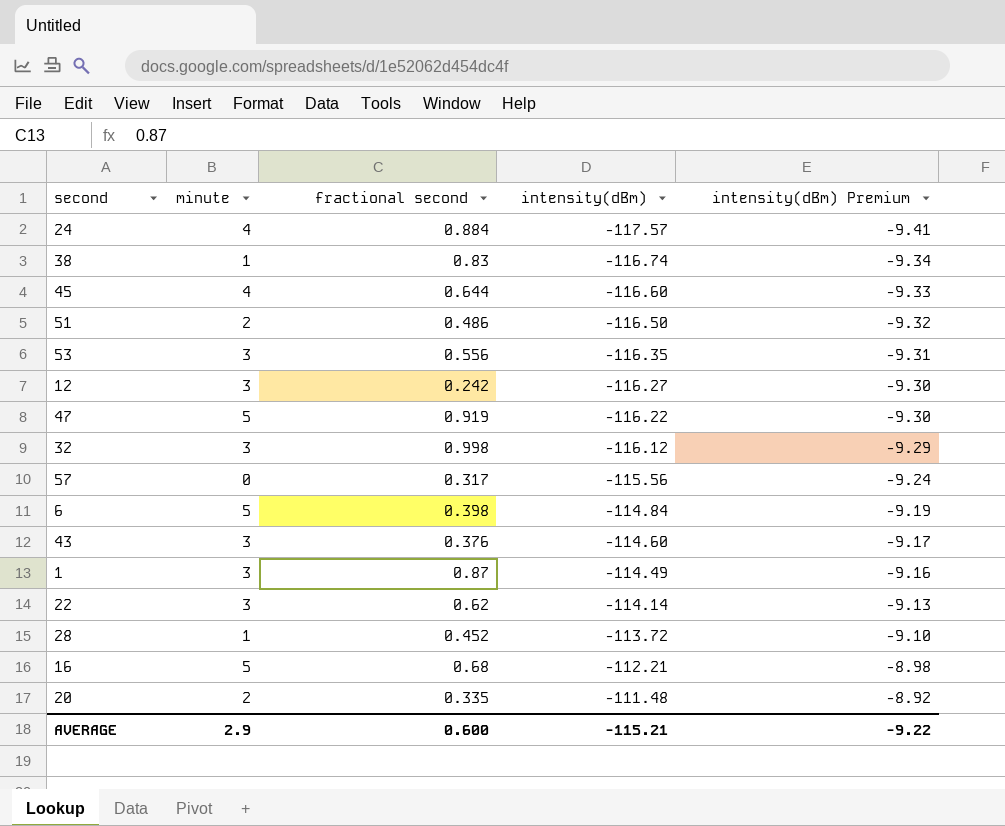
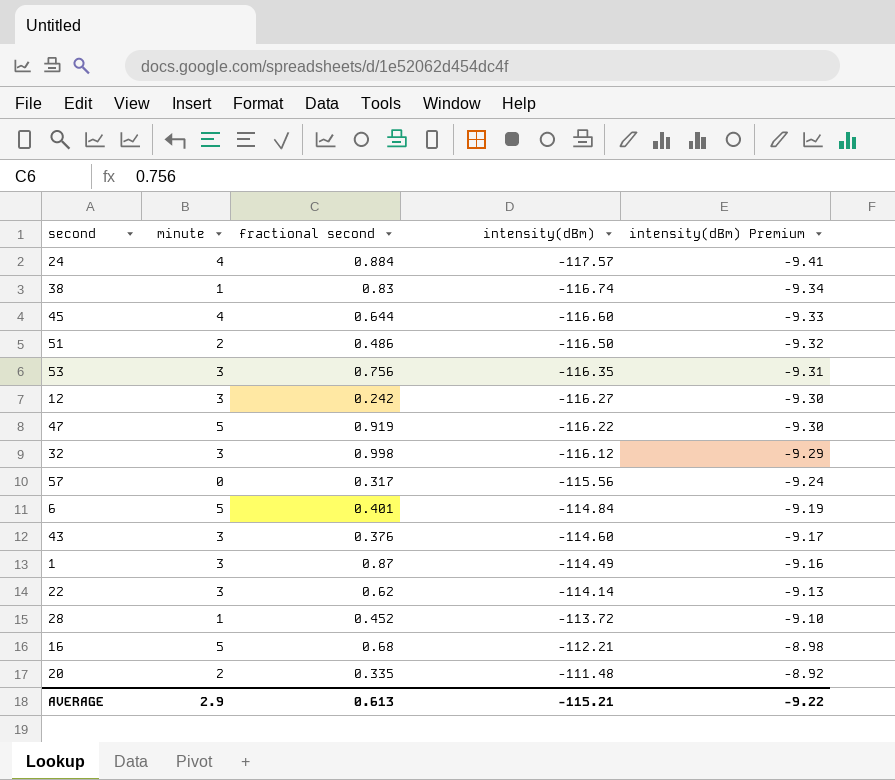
53 | fractional second: 0.556 -> 0.756
6 | fractional second: 0.398 -> 0.401
AVERAGE | fractional second: 0.600 -> 0.613

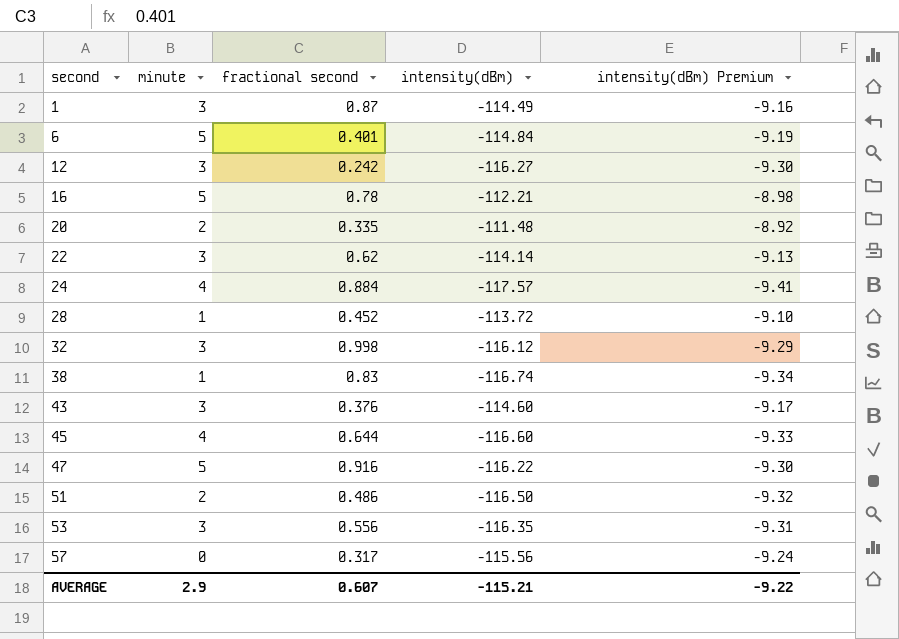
row order: intensity(dBm) ascending -> second ascending
16 | fractional second: 0.68 -> 0.78
47 | fractional second: 0.919 -> 0.916
53 | fractional second: 0.756 -> 0.556
AVERAGE | fractional second: 0.613 -> 0.607

